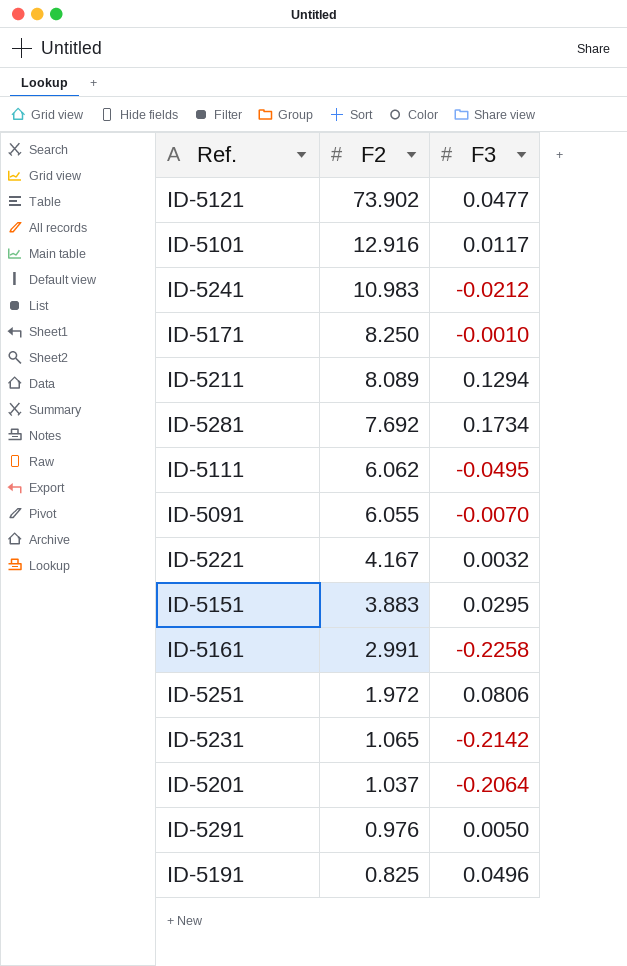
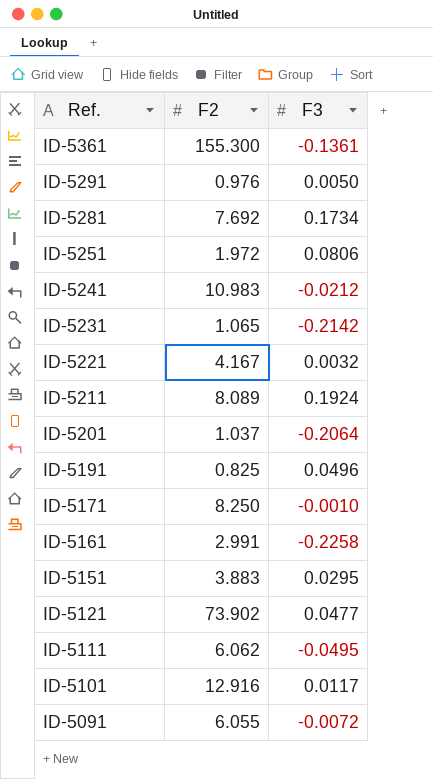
row order: F2 descending -> Ref. descending
row ID-5361: none -> 155.300 | -0.1361
ID-5211 | F3: 0.1294 -> 0.1924
ID-5091 | F3: -0.0070 -> -0.0072

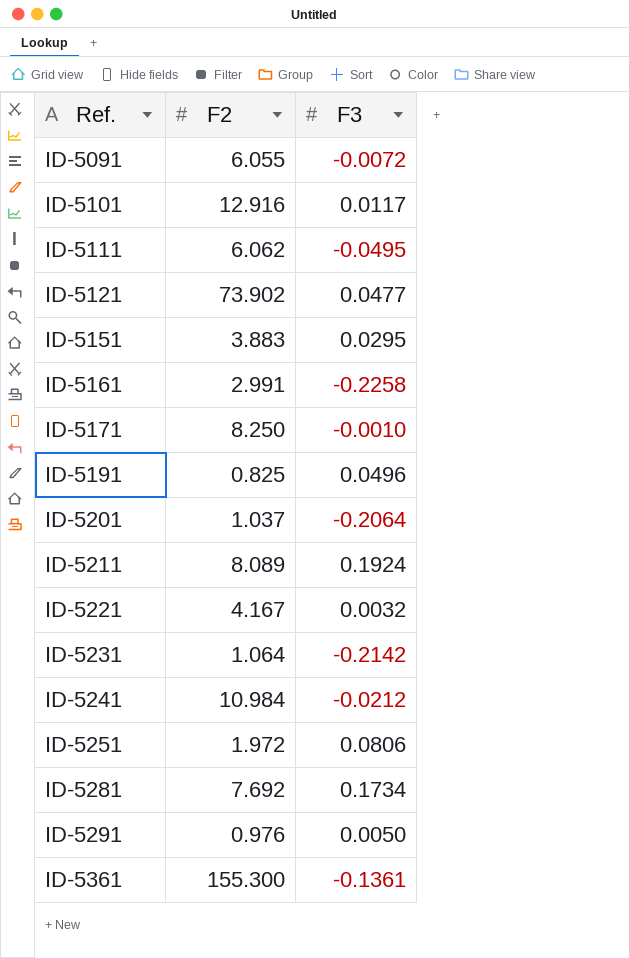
row order: Ref. descending -> Ref. ascending
ID-5231 | F2: 1.065 -> 1.064
ID-5241 | F2: 10.983 -> 10.984

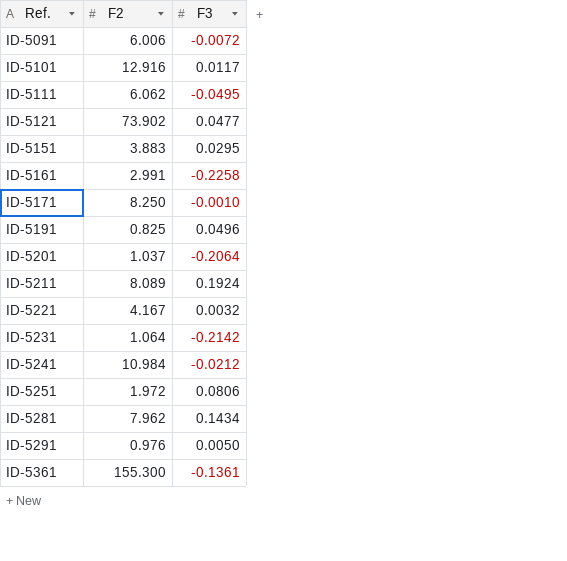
ID-5091 | F2: 6.055 -> 6.006
ID-5281 | F2: 7.692 -> 7.962
ID-5281 | F3: 0.1734 -> 0.1434

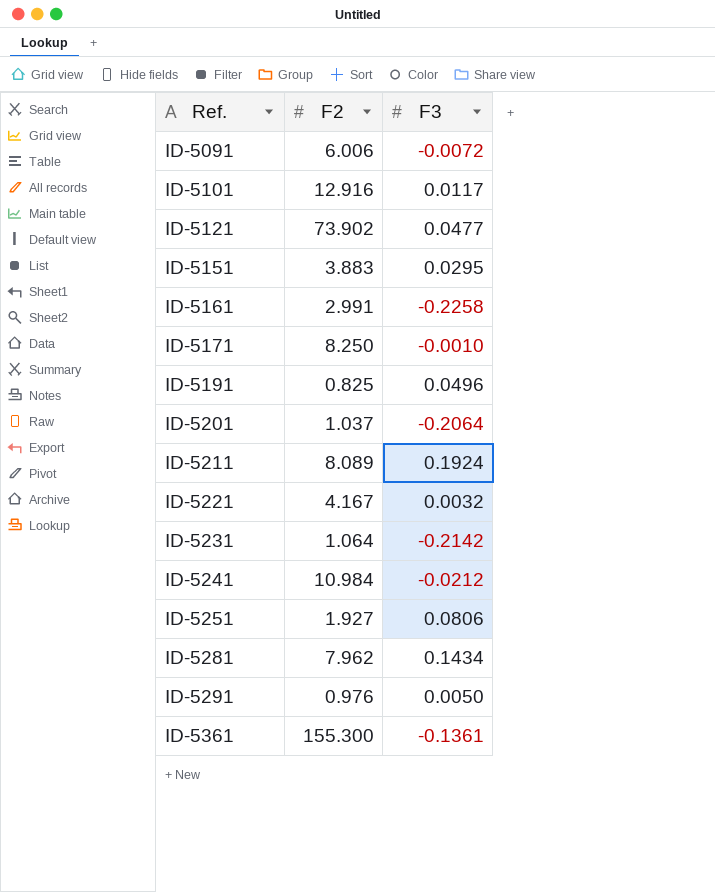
row ID-5111: 6.062 | -0.0495 -> none
ID-5251 | F2: 1.972 -> 1.927

